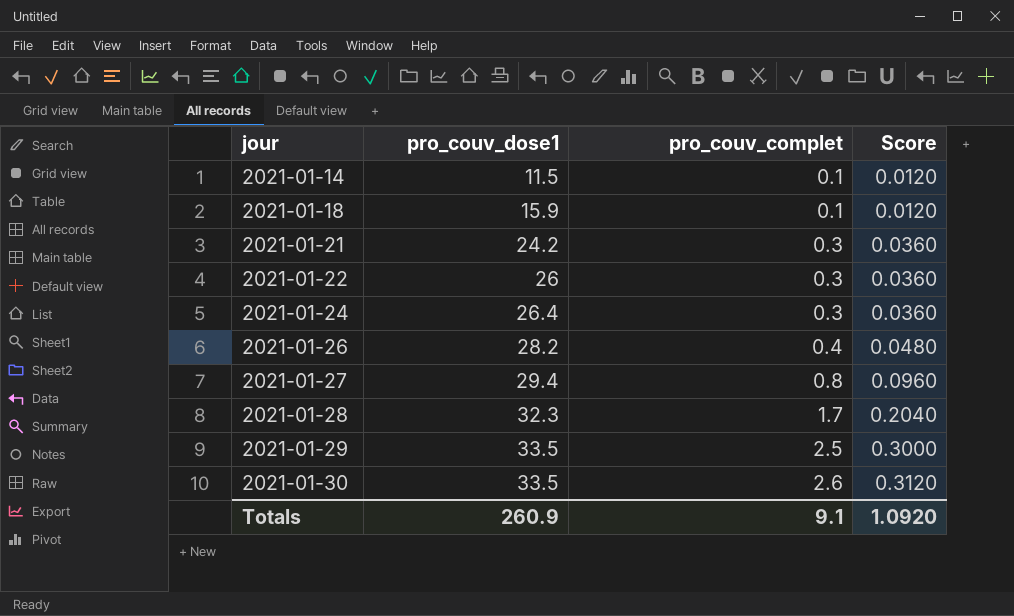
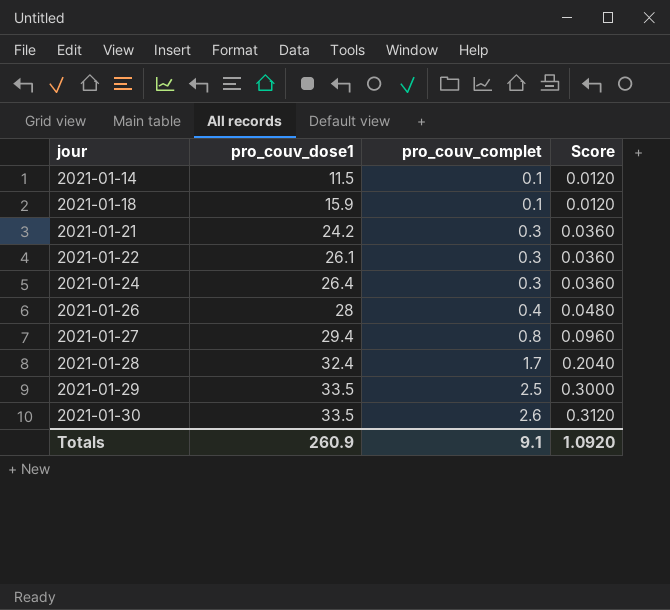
2021-01-22 | pro_couv_dose1: 26 -> 26.1
2021-01-26 | pro_couv_dose1: 28.2 -> 28
2021-01-28 | pro_couv_dose1: 32.3 -> 32.4

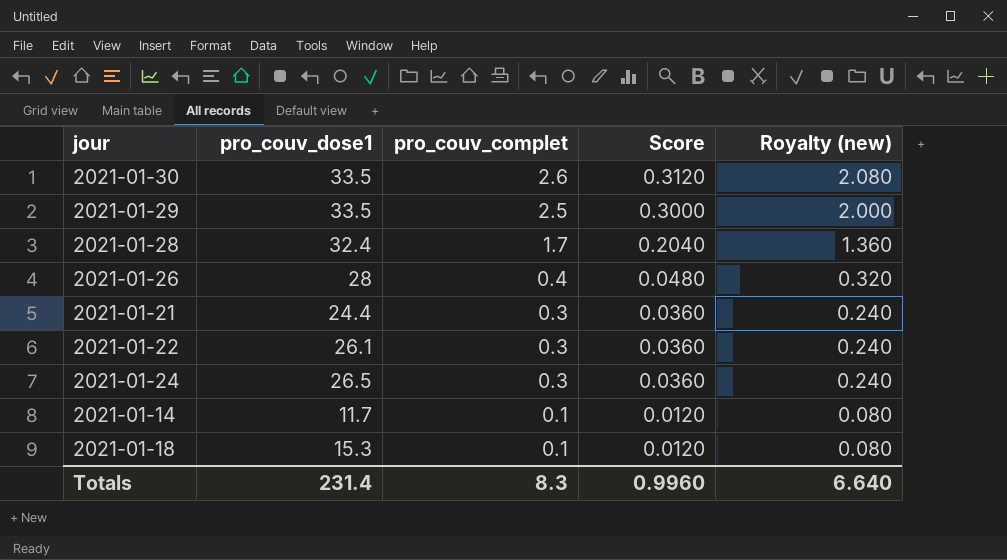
row order: jour ascending -> pro_couv_complet descending
column Royalty (new) | formula: none -> [pro_couv_complet] * 0.8
row 2021-01-27: 29.4 | 0.8 | 0.0960 -> none
2021-01-21 | pro_couv_dose1: 24.2 -> 24.4
2021-01-24 | pro_couv_dose1: 26.4 -> 26.5
2021-01-14 | pro_couv_dose1: 11.5 -> 11.7
2021-01-18 | pro_couv_dose1: 15.9 -> 15.3
Totals | pro_couv_dose1: 260.9 -> 231.4
Totals | pro_couv_complet: 9.1 -> 8.3
Totals | Score: 1.0920 -> 0.9960

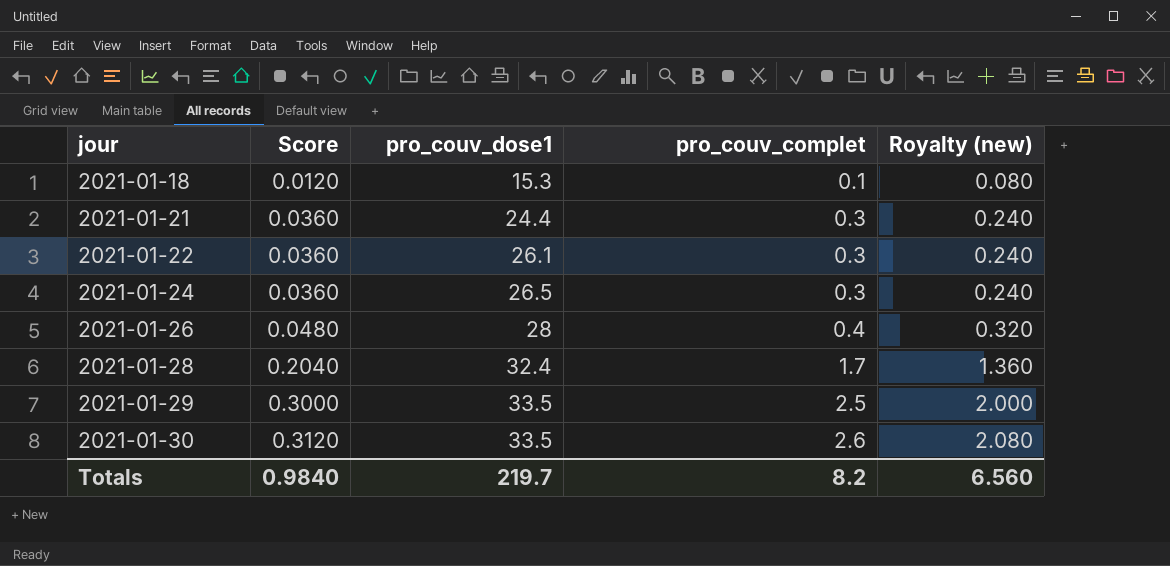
row order: pro_couv_complet descending -> jour ascending
column Score | position: 4 -> 2
row 2021-01-14: 11.7 | 0.1 | 0.0120 | 0.080 -> none
Totals | Score: 0.9960 -> 0.9840
Totals | pro_couv_dose1: 231.4 -> 219.7
Totals | pro_couv_complet: 8.3 -> 8.2
Totals | Royalty (new): 6.640 -> 6.560

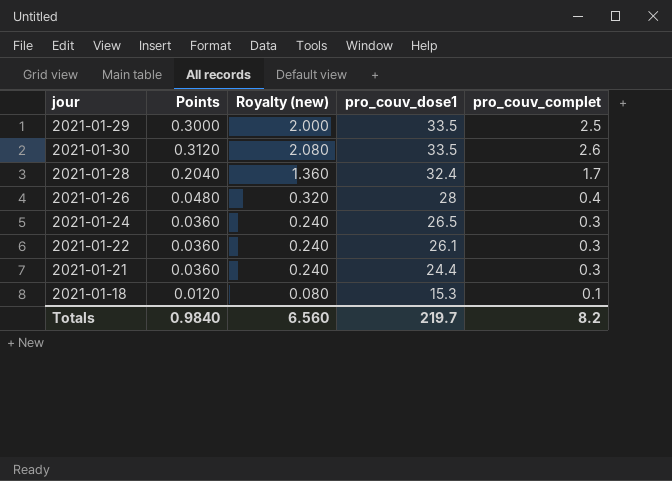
row order: jour ascending -> pro_couv_dose1 descending
column name: Score -> Points
column Royalty (new) | position: 5 -> 3

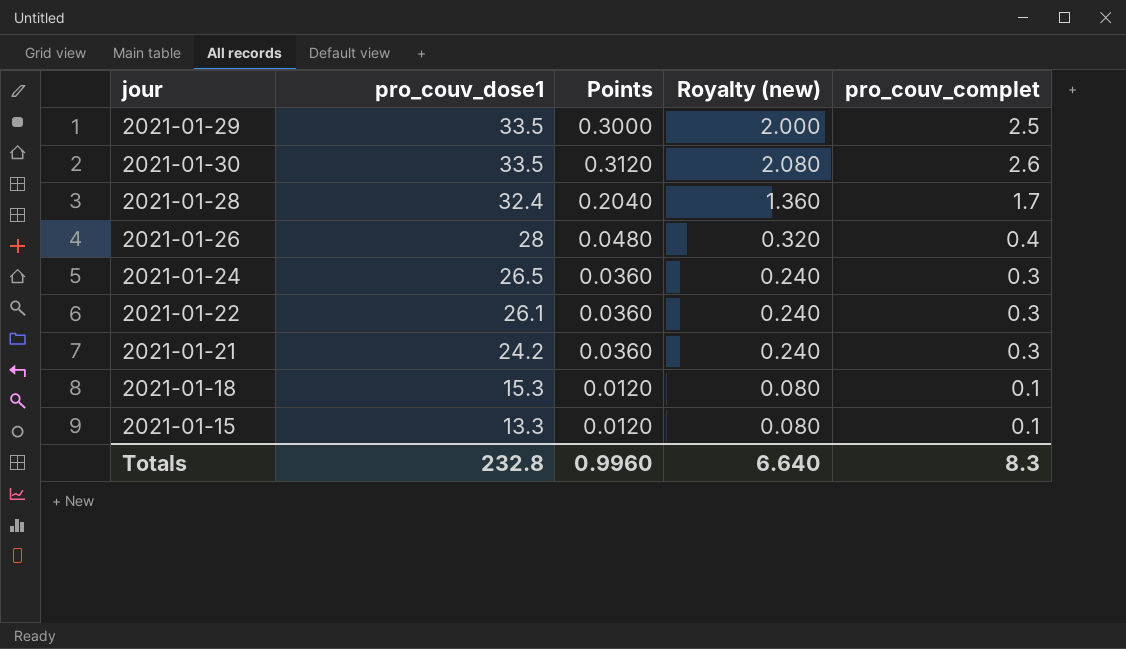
column pro_couv_dose1 | position: 4 -> 2
2021-01-21 | pro_couv_dose1: 24.4 -> 24.2
row 2021-01-15: none -> 13.3 | 0.0120 | 0.080 | 0.1
Totals | pro_couv_dose1: 219.7 -> 232.8
Totals | Points: 0.9840 -> 0.9960
Totals | Royalty (new): 6.560 -> 6.640
Totals | pro_couv_complet: 8.2 -> 8.3

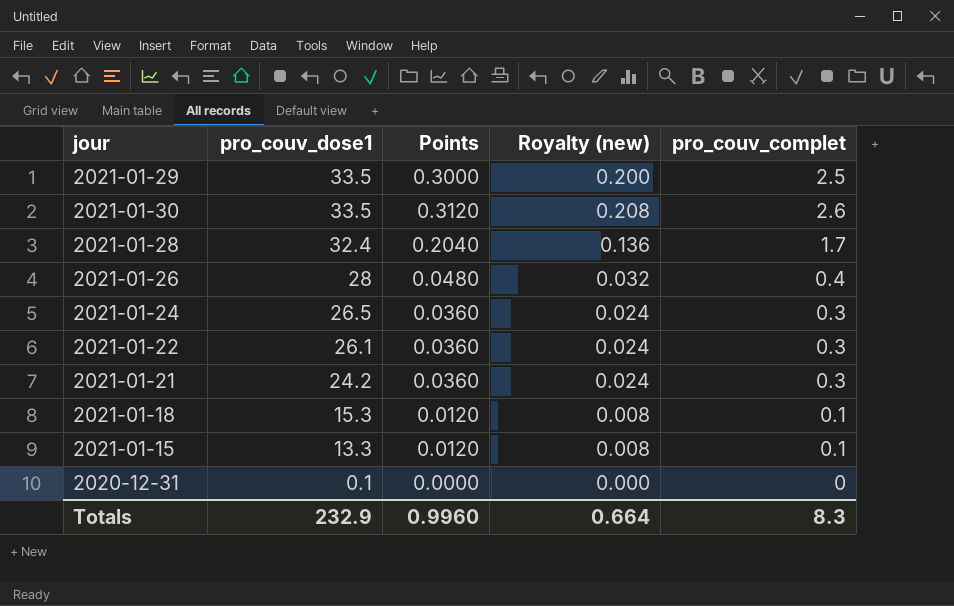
column Royalty (new) | formula: [pro_couv_complet] * 0.8 -> [pro_couv_complet] * 0.08
row 2020-12-31: none -> 0.1 | 0.0000 | 0.000 | 0
Totals | pro_couv_dose1: 232.8 -> 232.9
Totals | Royalty (new): 6.640 -> 0.664

